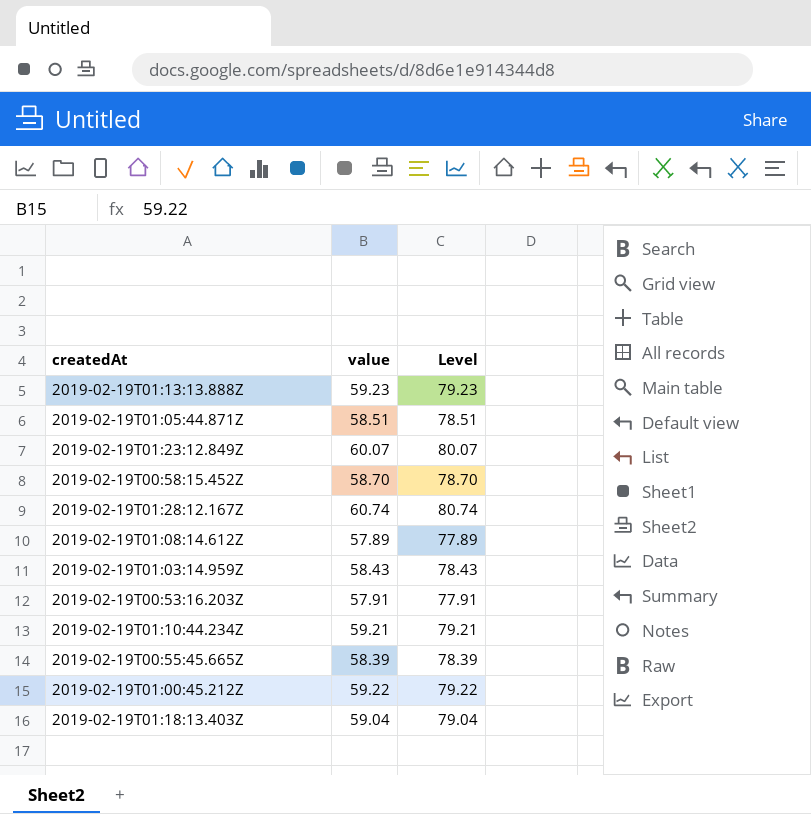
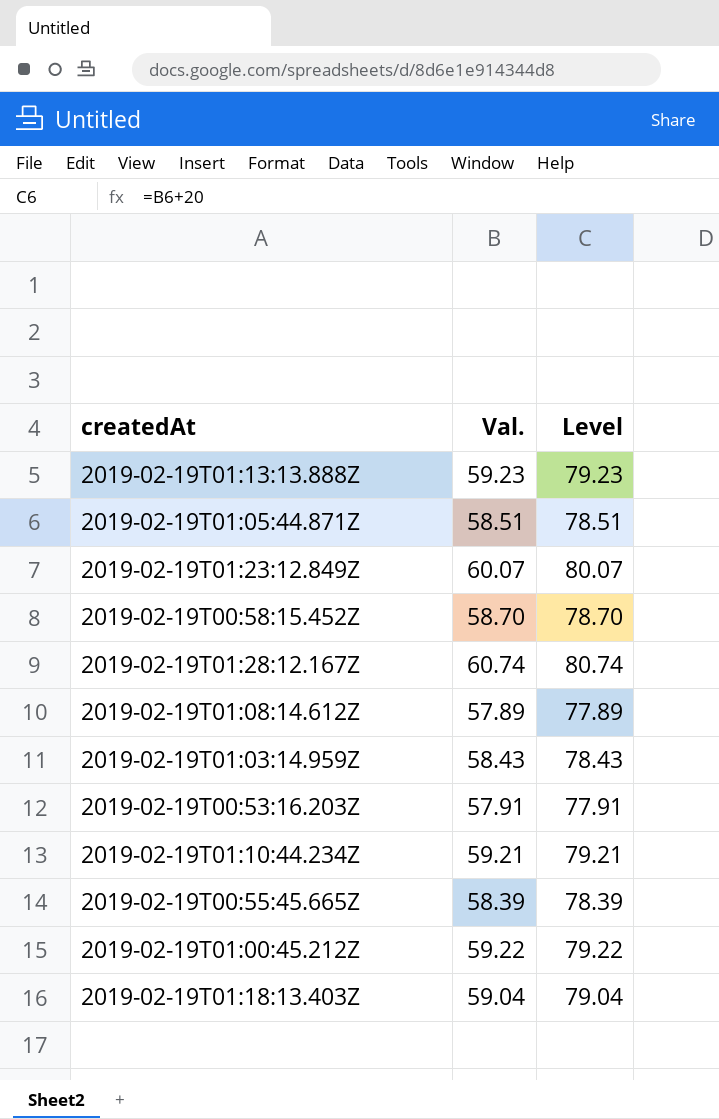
column name: value -> Val.

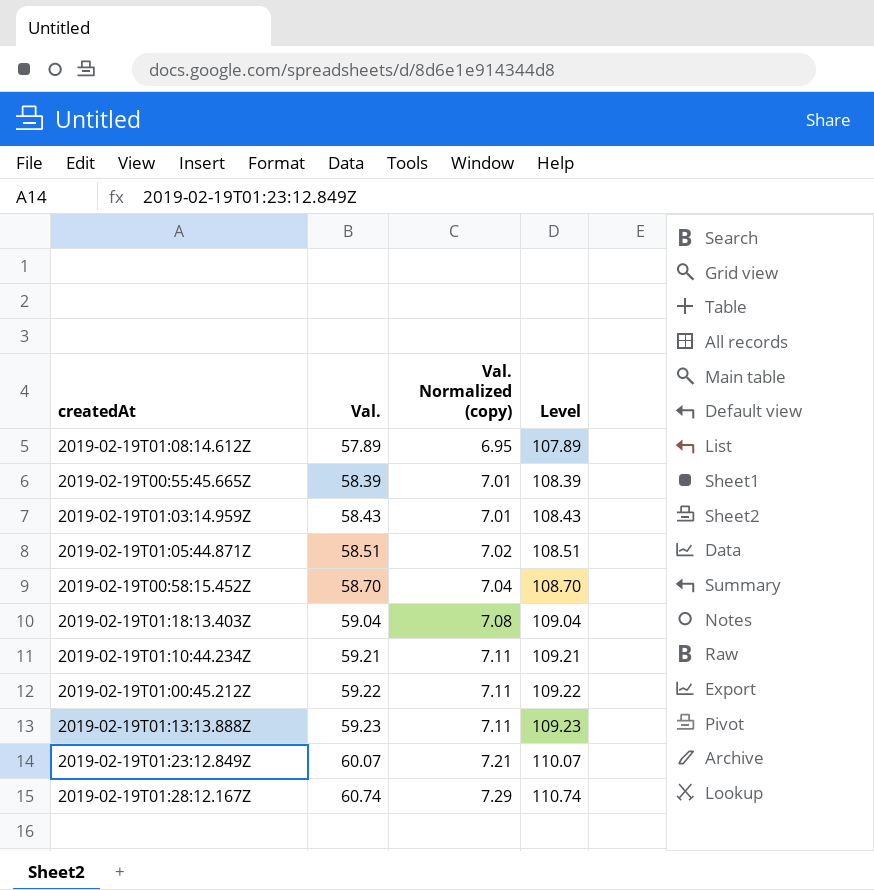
row order: none -> Val. ascending
column Val. Normalized (copy) | formula: none -> [Val.] * 0.12
column Level | formula: [Val.] + 20 -> [Val.] + 50
row 2019-02-19T00:53:16.203Z: 57.91 | 77.91 -> none

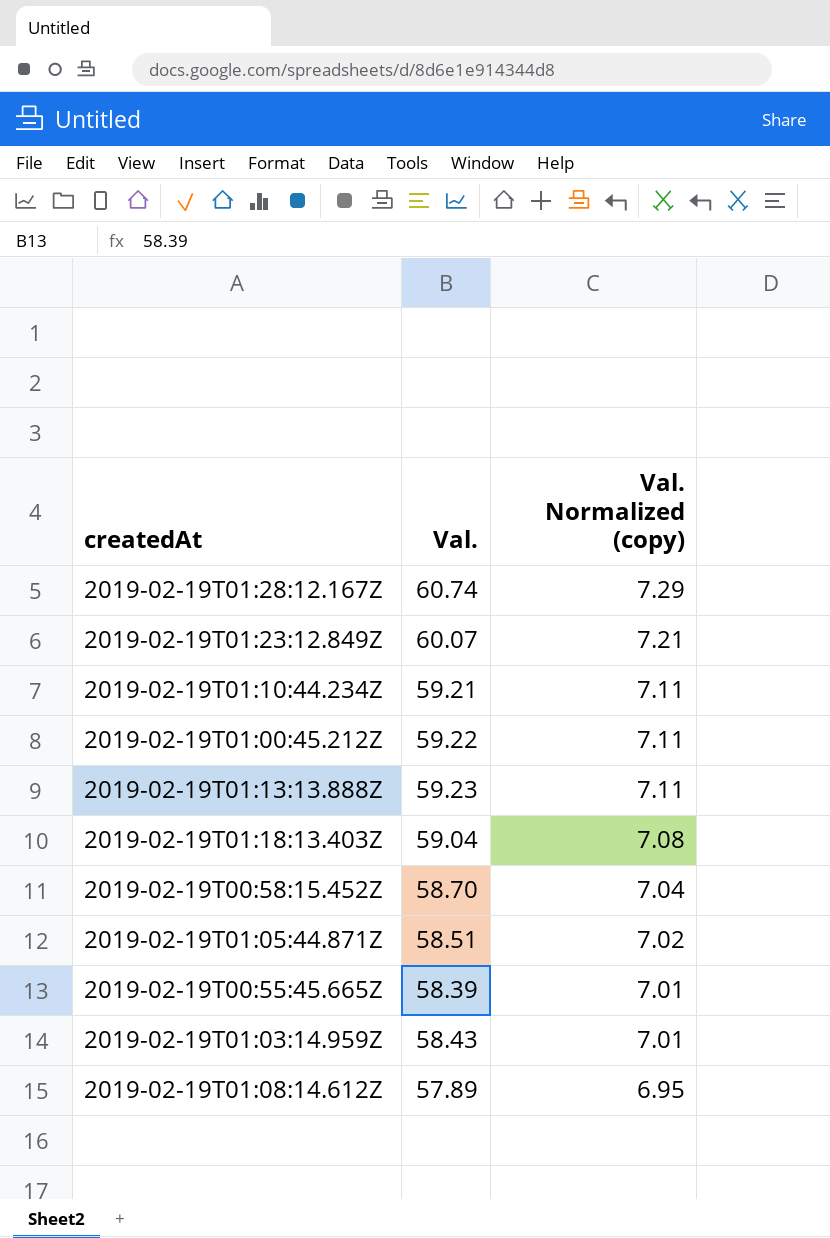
row order: Val. ascending -> Val. Normalized (copy) descending
column Level | formula: [Val.] + 50 -> none

